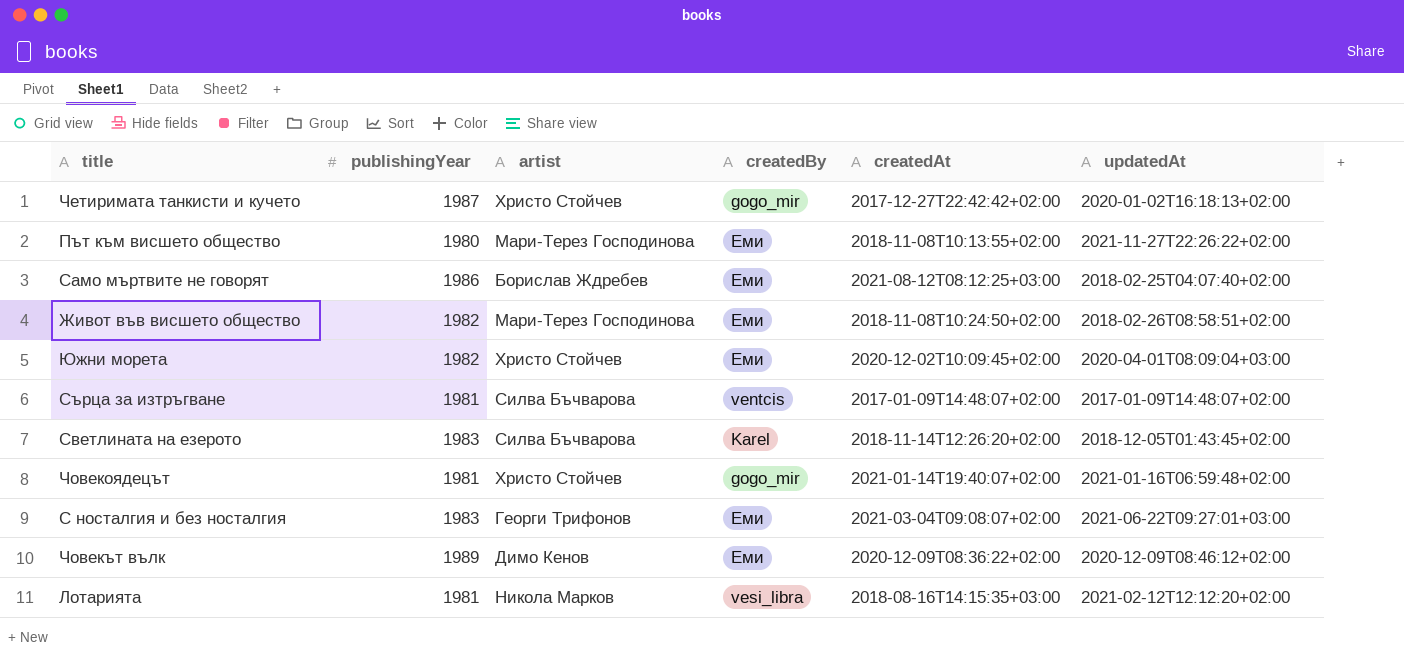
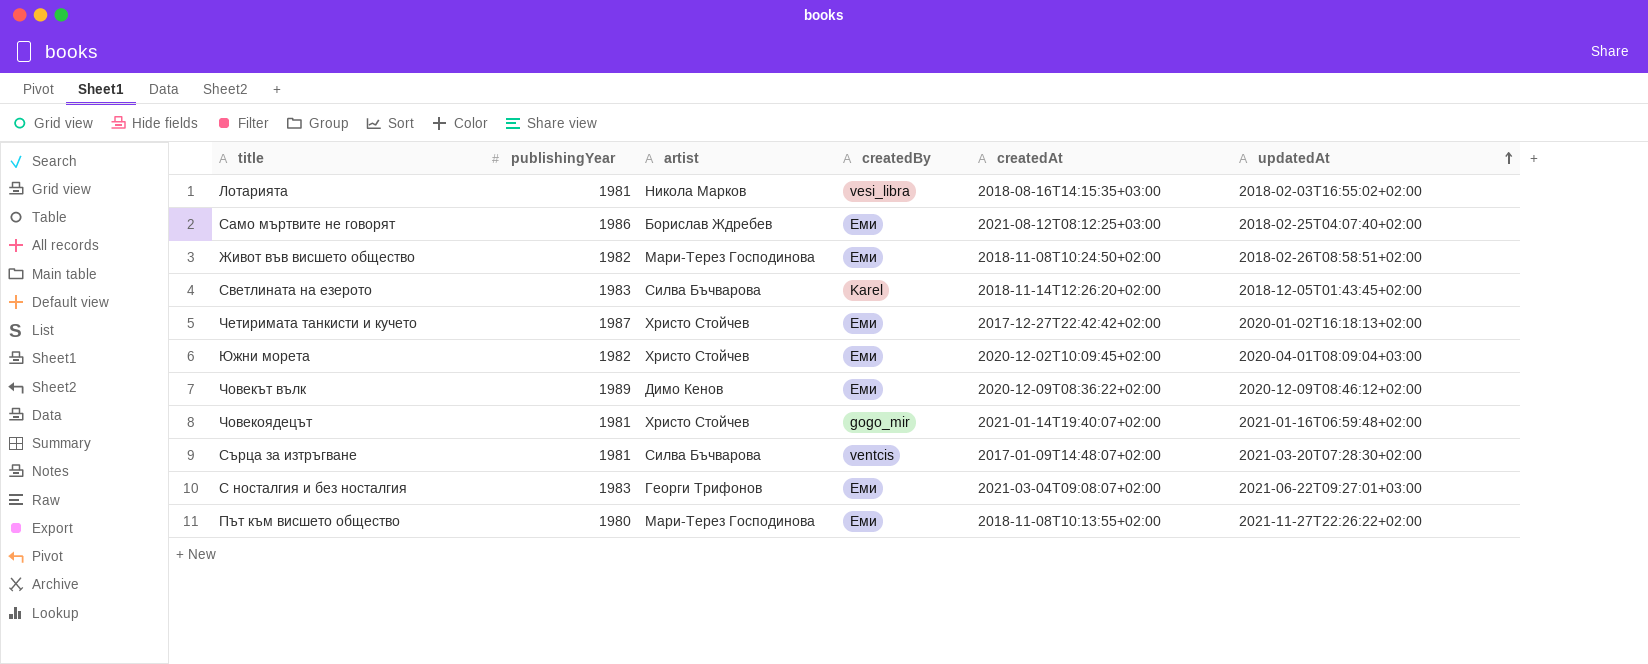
row order: none -> updatedAt ascending
Лотарията | updatedAt: 2021-02-12T12:12:20+02:00 -> 2018-02-03T16:55:02+02:00
Четиримата танкисти и кучето | createdBy: gogo_mir -> Еми
Сърца за изтръгване | updatedAt: 2017-01-09T14:48:07+02:00 -> 2021-03-20T07:28:30+02:00

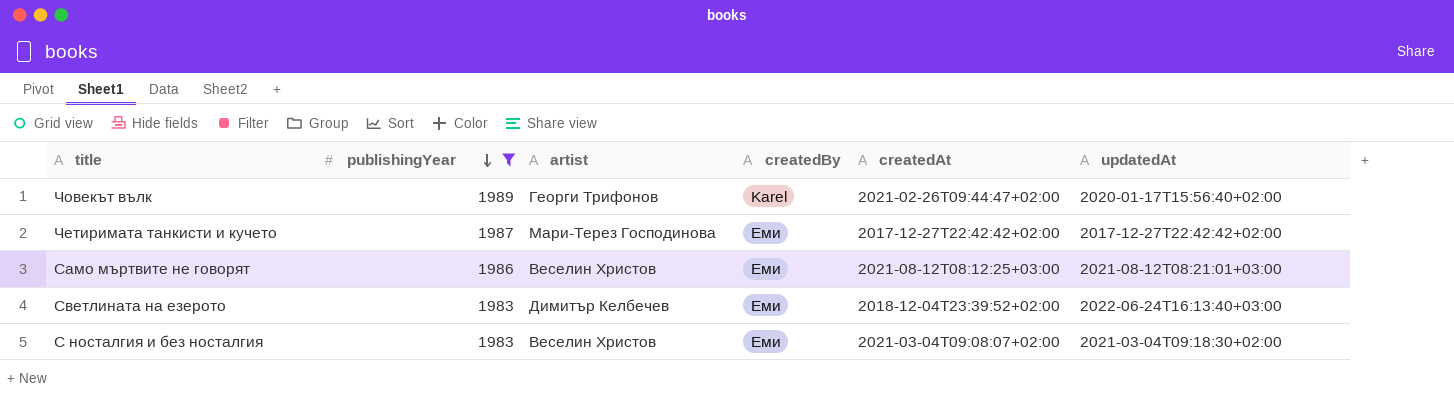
filter: none -> publishingYear >= 1983
row order: updatedAt ascending -> publishingYear descending
Човекът вълк | artist: Димо Кенов -> Георги Трифонов
Човекът вълк | createdBy: Еми -> Karel
Човекът вълк | createdAt: 2020-12-09T08:36:22+02:00 -> 2021-02-26T09:44:47+02:00
Човекът вълк | updatedAt: 2020-12-09T08:46:12+02:00 -> 2020-01-17T15:56:40+02:00
Четиримата танкисти и кучето | artist: Христо Стойчев -> Мари-Терез Господинова
Четиримата танкисти и кучето | updatedAt: 2020-01-02T16:18:13+02:00 -> 2017-12-27T22:42:42+02:00
Само мъртвите не говорят | artist: Борислав Ждребев -> Веселин Христов
Само мъртвите не говорят | updatedAt: 2018-02-25T04:07:40+02:00 -> 2021-08-12T08:21:01+03:00
Светлината на езерото | artist: Силва Бъчварова -> Димитър Келбечев
Светлината на езерото | createdBy: Karel -> Еми
Светлината на езерото | createdAt: 2018-11-14T12:26:20+02:00 -> 2018-12-04T23:39:52+02:00
Светлината на езерото | updatedAt: 2018-12-05T01:43:45+02:00 -> 2022-06-24T16:13:40+03:00
С носталгия и без носталгия | artist: Георги Трифонов -> Веселин Христов
С носталгия и без носталгия | updatedAt: 2021-06-22T09:27:01+03:00 -> 2021-03-04T09:18:30+02:00

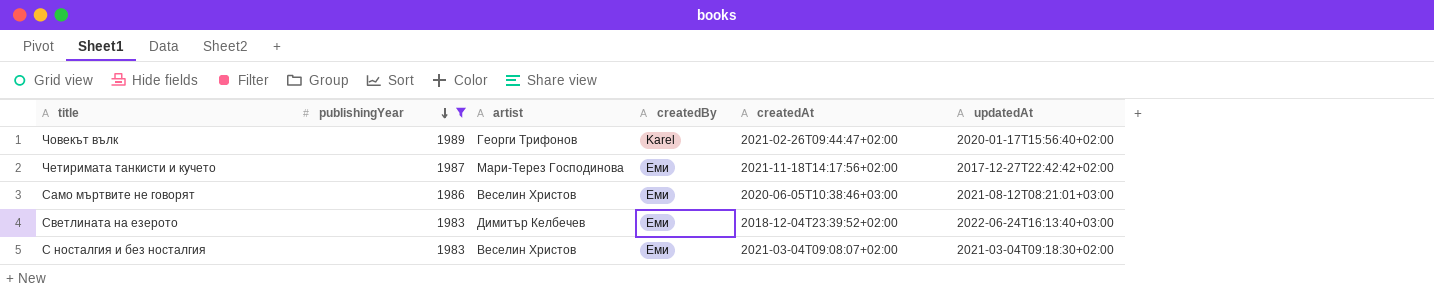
Четиримата танкисти и кучето | createdAt: 2017-12-27T22:42:42+02:00 -> 2021-11-18T14:17:56+02:00
Само мъртвите не говорят | createdAt: 2021-08-12T08:12:25+03:00 -> 2020-06-05T10:38:46+03:00

